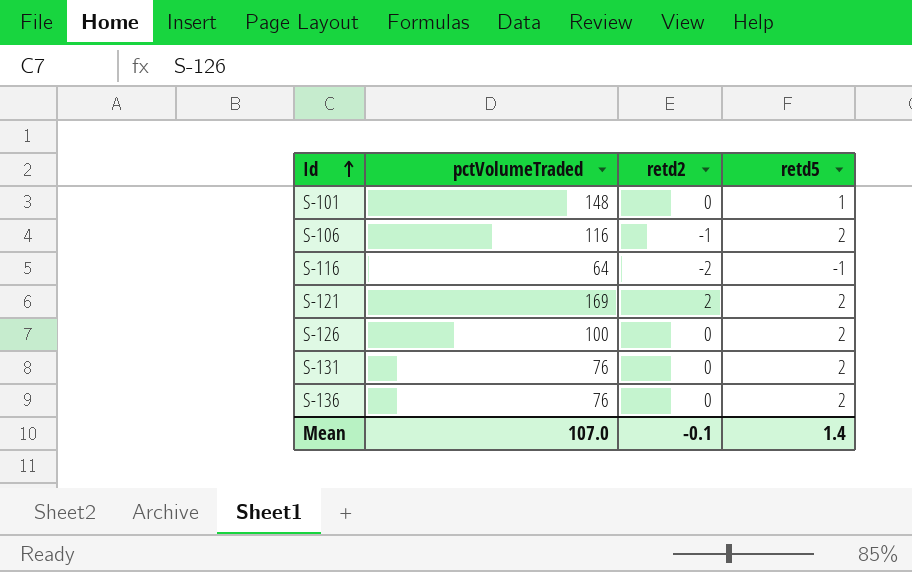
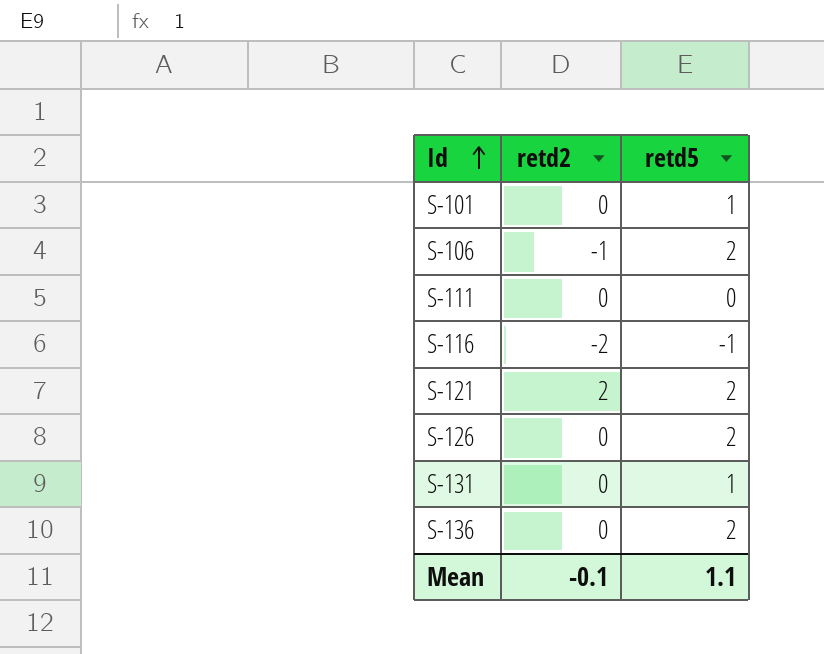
column pctVolumeTraded | position: 2 -> none
row S-111: none -> 0 | 0
S-131 | retd5: 2 -> 1
Mean | retd5: 1.4 -> 1.1

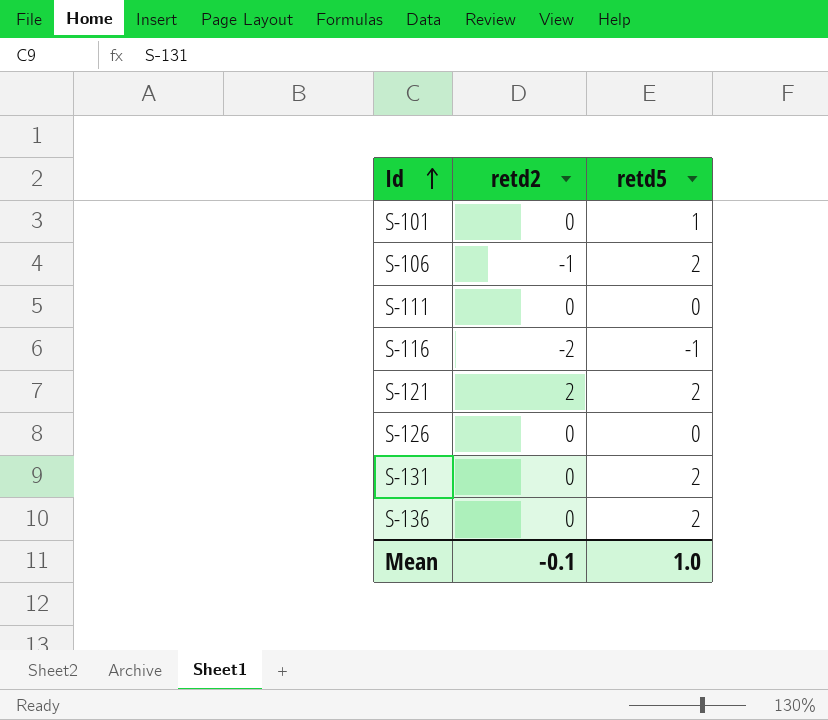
S-126 | retd5: 2 -> 0
S-131 | retd5: 1 -> 2
Mean | retd5: 1.1 -> 1.0

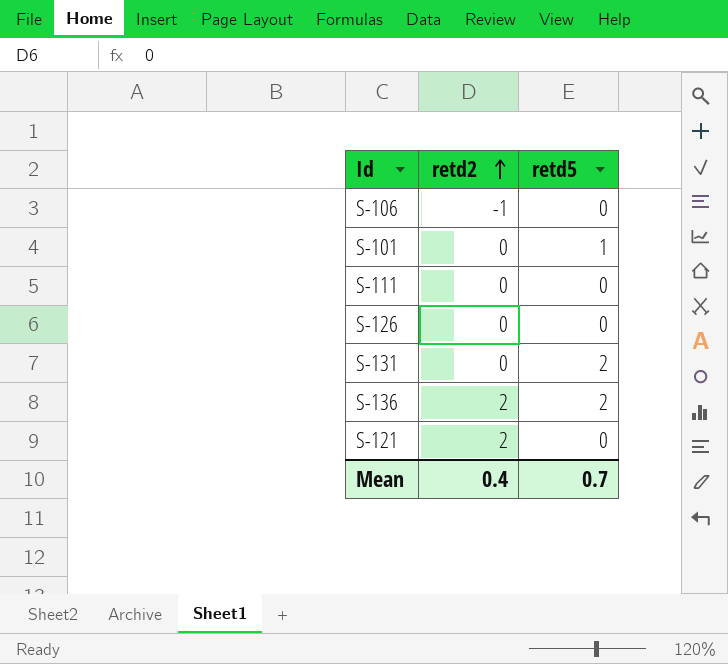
row order: Id ascending -> retd2 ascending
row S-116: -2 | -1 -> none
S-106 | retd5: 2 -> 0
S-136 | retd2: 0 -> 2
S-121 | retd5: 2 -> 0
Mean | retd2: -0.1 -> 0.4
Mean | retd5: 1.0 -> 0.7

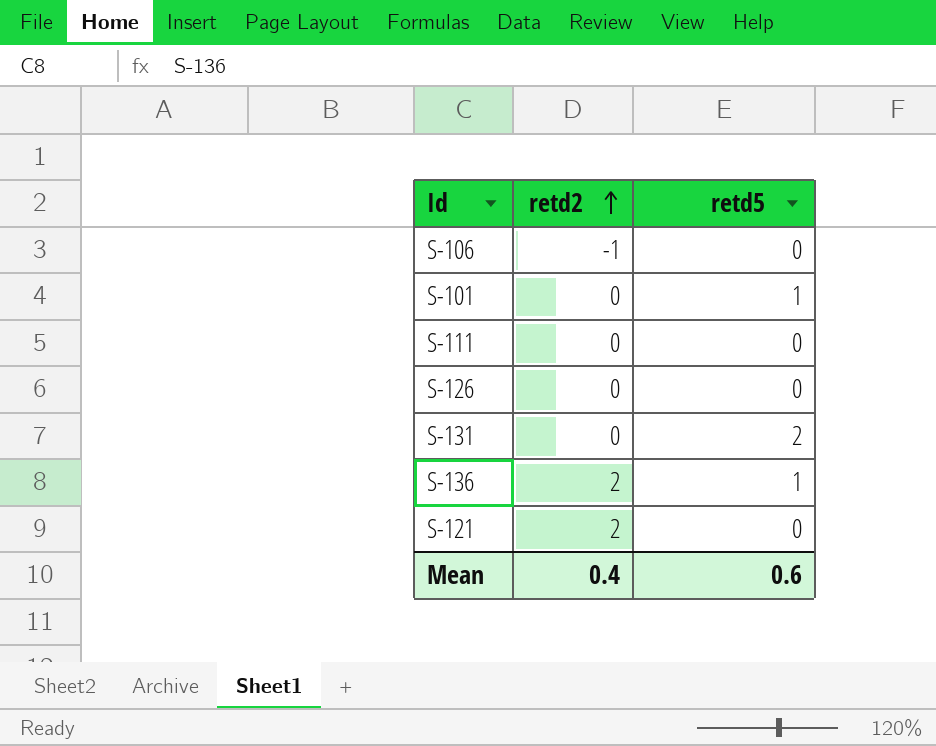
S-136 | retd5: 2 -> 1
Mean | retd5: 0.7 -> 0.6

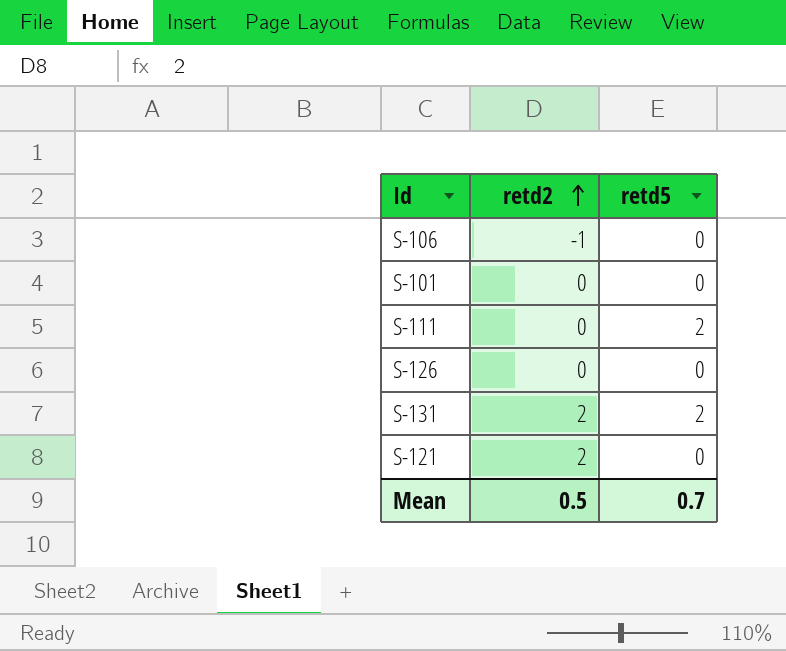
row S-136: 2 | 1 -> none
S-101 | retd5: 1 -> 0
S-111 | retd5: 0 -> 2
S-131 | retd2: 0 -> 2
Mean | retd2: 0.4 -> 0.5
Mean | retd5: 0.6 -> 0.7

